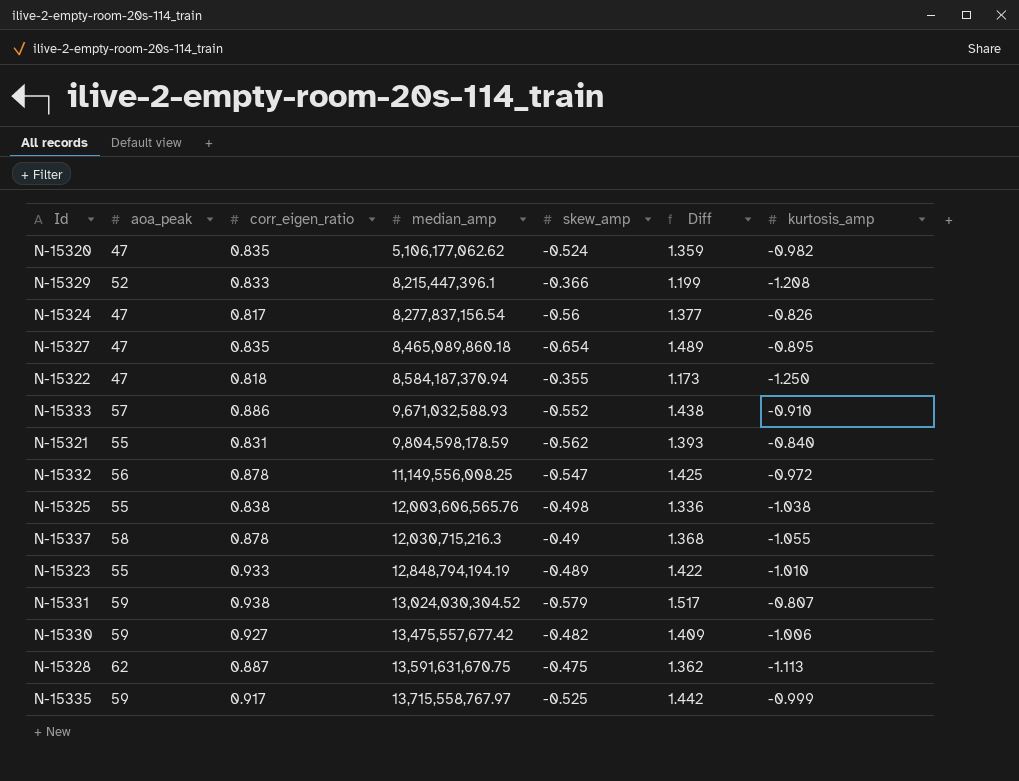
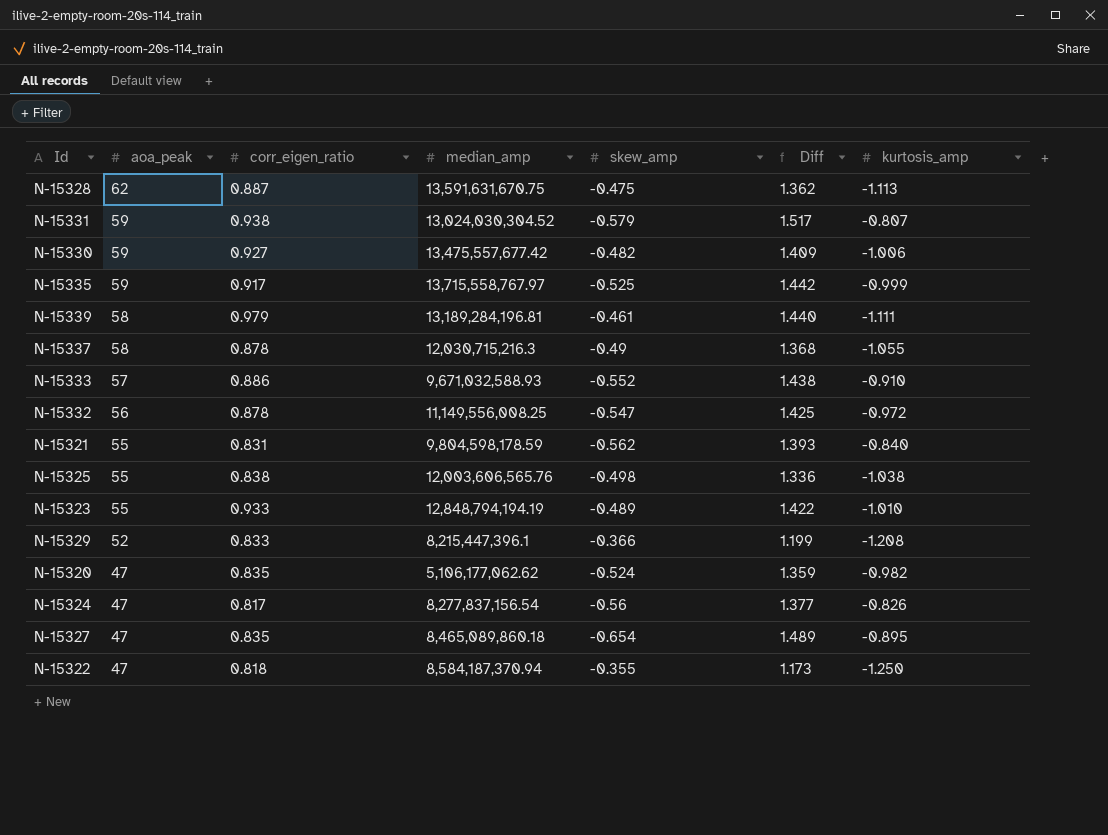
row order: median_amp ascending -> aoa_peak descending
row N-15339: none -> 58 | 0.979 | 13,189,284,196.81 | -0.461 | 1.440 | -1.111

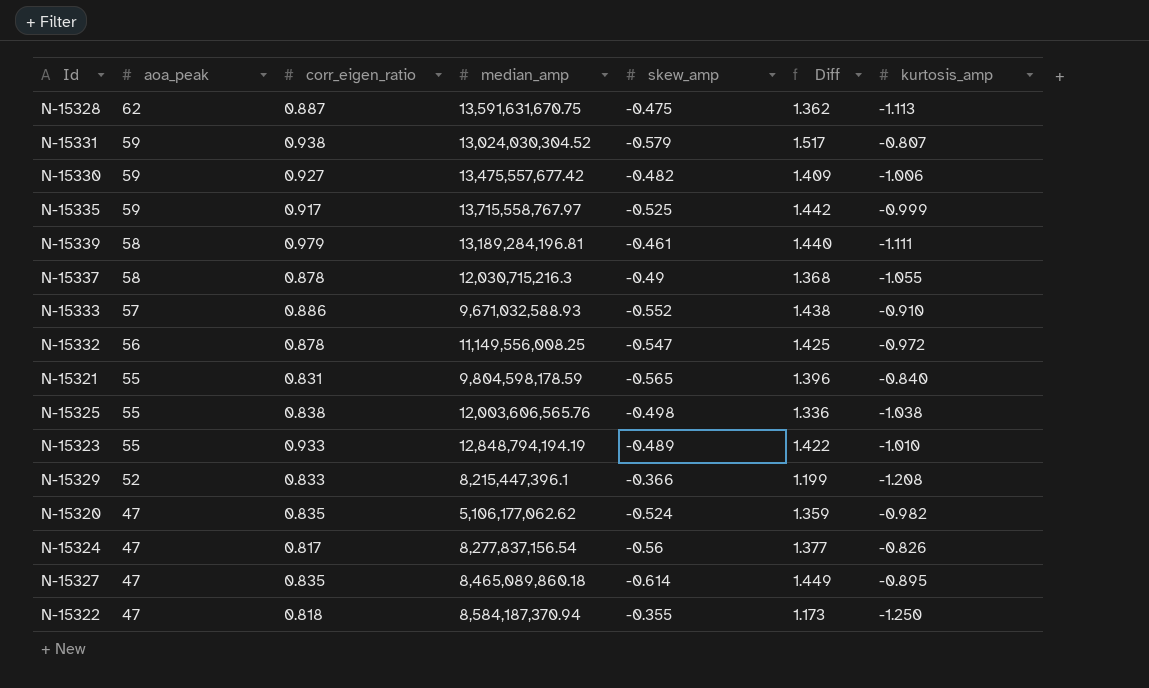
N-15321 | skew_amp: -0.562 -> -0.565
N-15321 | Diff: 1.393 -> 1.396
N-15327 | skew_amp: -0.654 -> -0.614
N-15327 | Diff: 1.489 -> 1.449

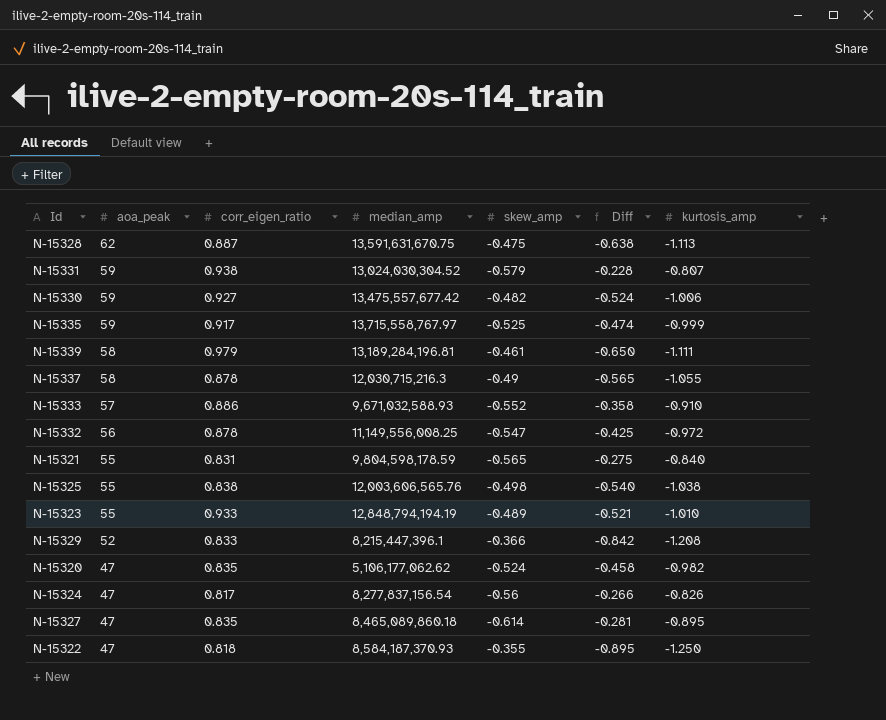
column Diff | formula: [corr_eigen_ratio] - [skew_amp] -> [kurtosis_amp] - [skew_amp]
N-15322 | median_amp: 8,584,187,370.94 -> 8,584,187,370.93

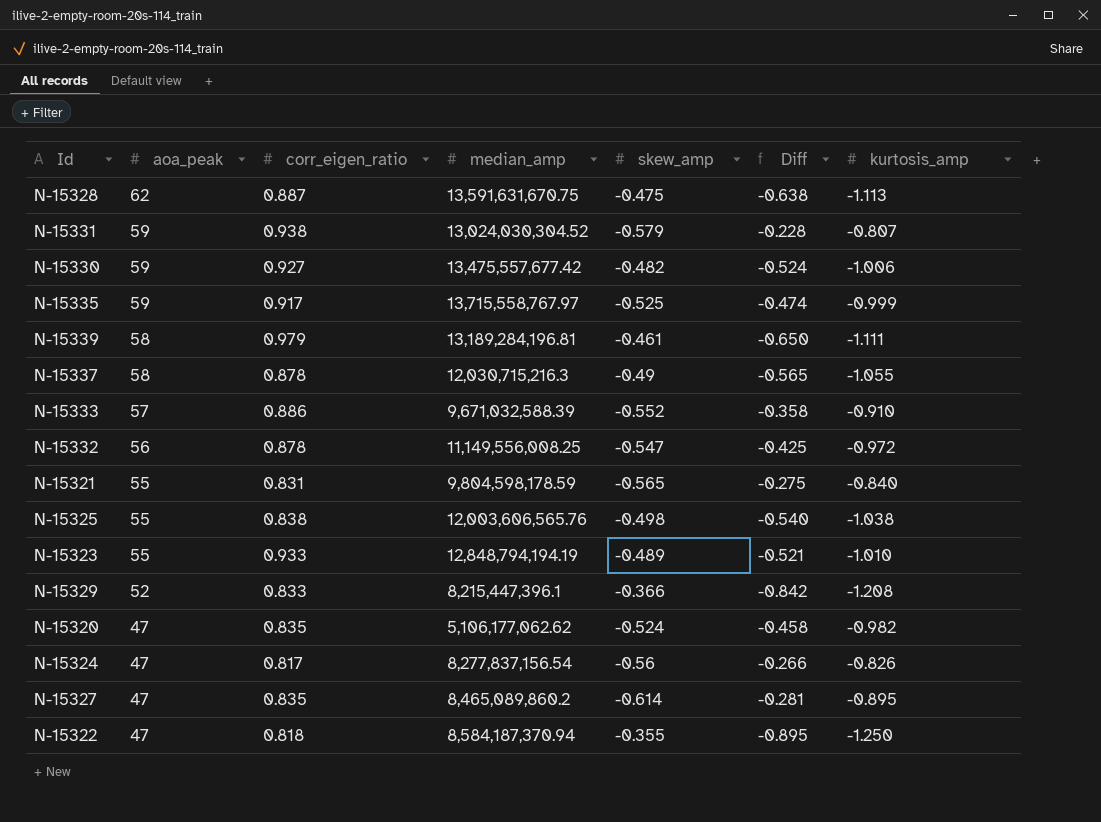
N-15333 | median_amp: 9,671,032,588.93 -> 9,671,032,588.39
N-15327 | median_amp: 8,465,089,860.18 -> 8,465,089,860.2
N-15322 | median_amp: 8,584,187,370.93 -> 8,584,187,370.94

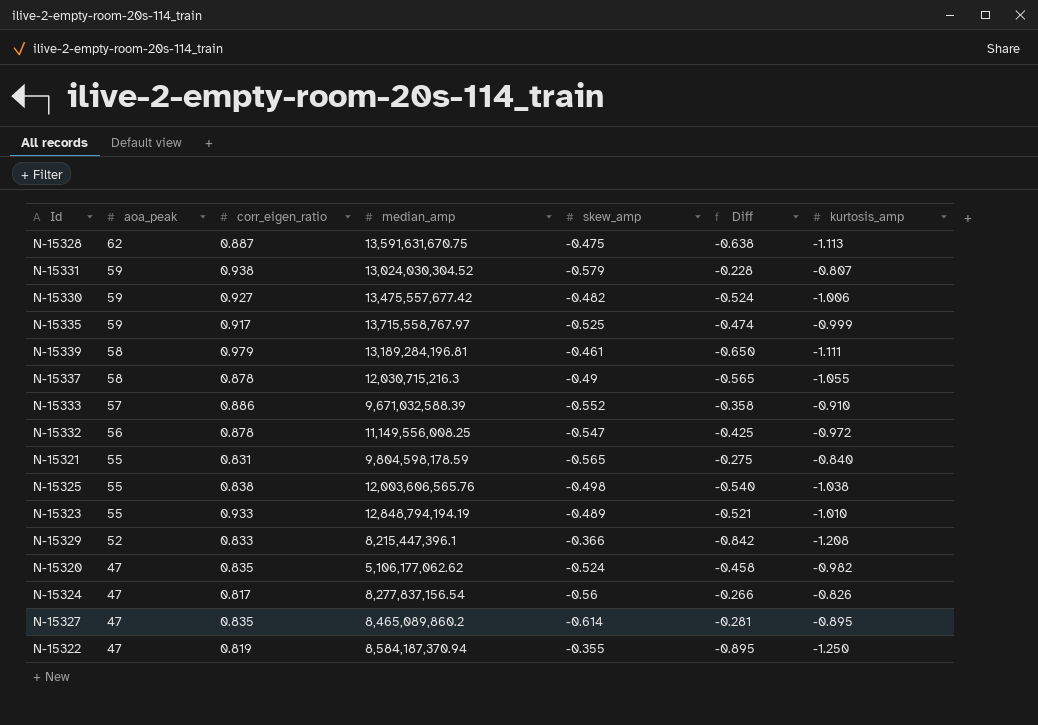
N-15322 | corr_eigen_ratio: 0.818 -> 0.819

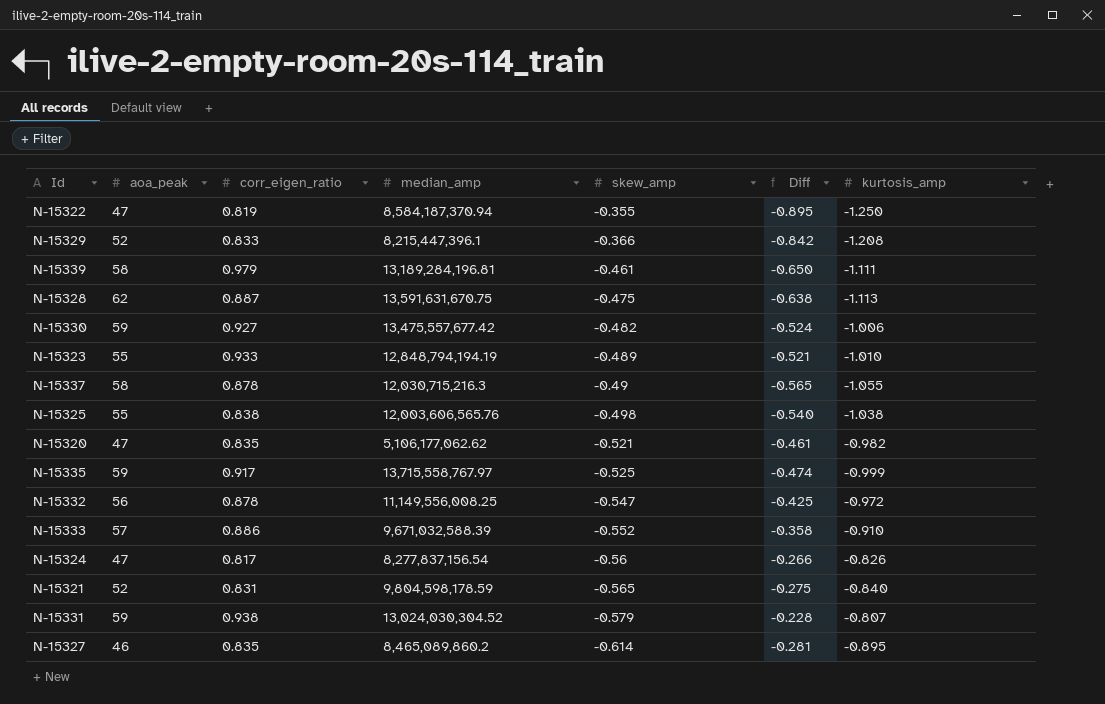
row order: aoa_peak descending -> skew_amp descending
N-15320 | skew_amp: -0.524 -> -0.521
N-15320 | Diff: -0.458 -> -0.461
N-15321 | aoa_peak: 55 -> 52
N-15327 | aoa_peak: 47 -> 46

